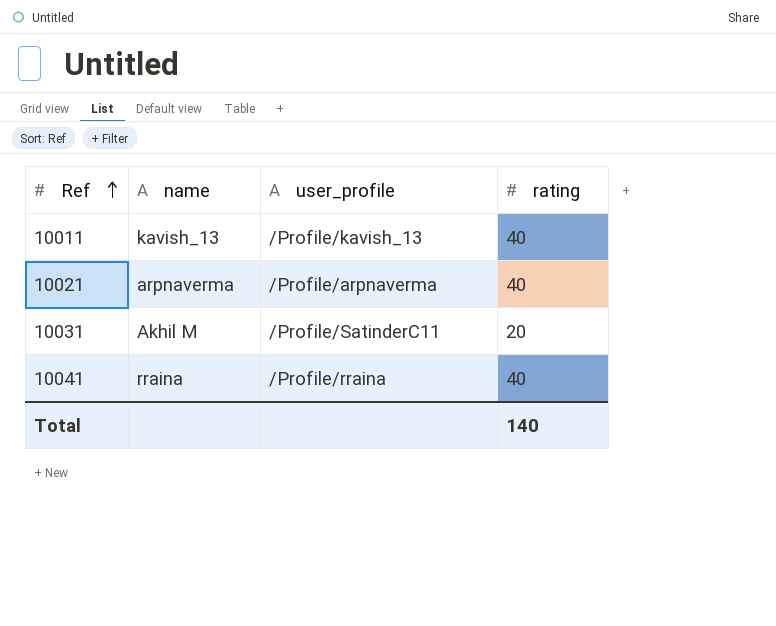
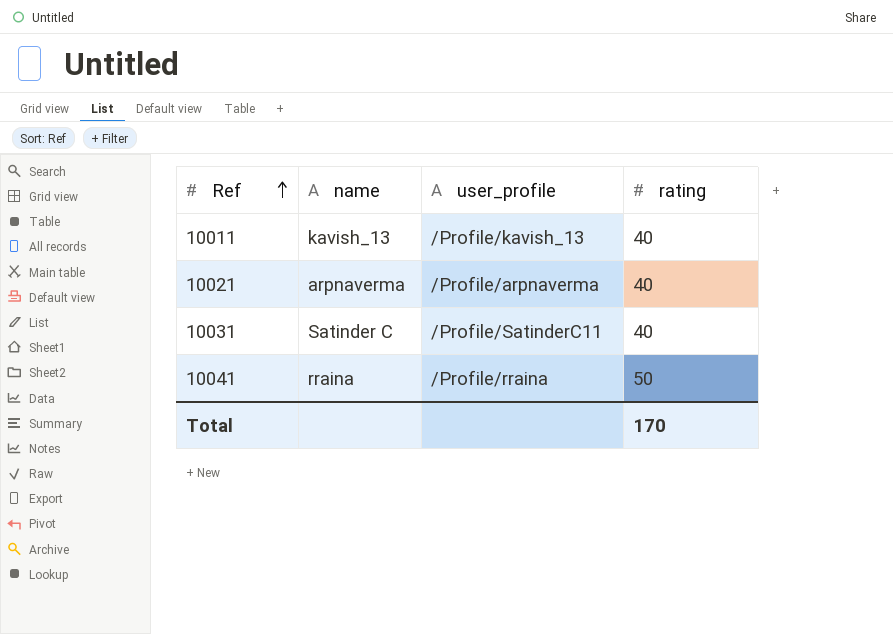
10031 | name: Akhil M -> Satinder C
10031 | rating: 20 -> 40
10041 | rating: 40 -> 50
Total | rating: 140 -> 170

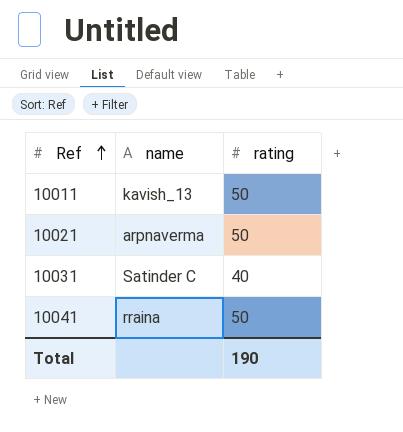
column user_profile | position: 3 -> none
10011 | rating: 40 -> 50
10021 | rating: 40 -> 50
Total | rating: 170 -> 190

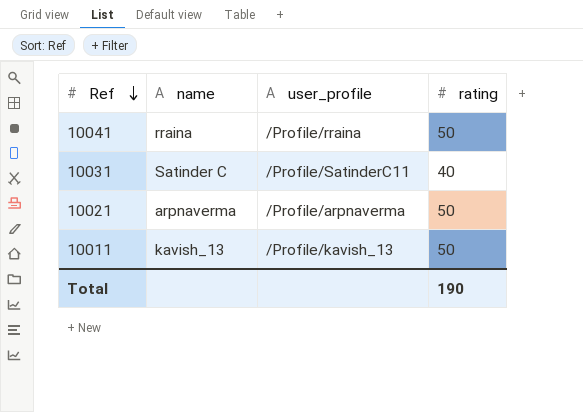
row order: Ref ascending -> Ref descending
column user_profile | position: none -> 3

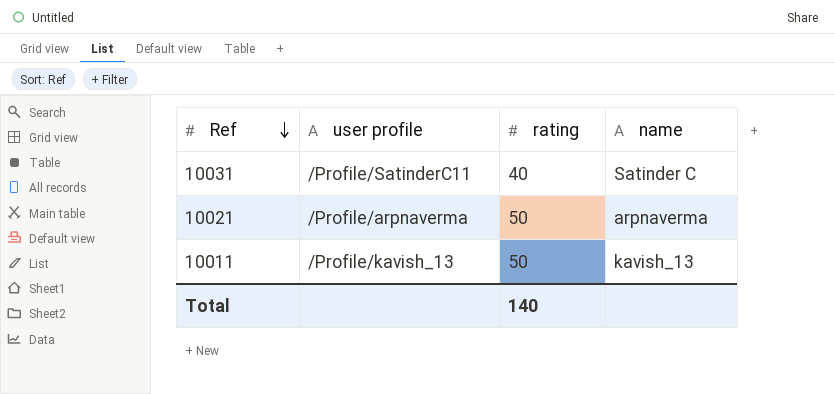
column name: user_profile -> user profile
column name | position: 2 -> 4
row 10041: rraina | /Profile/rraina | 50 -> none
Total | rating: 190 -> 140

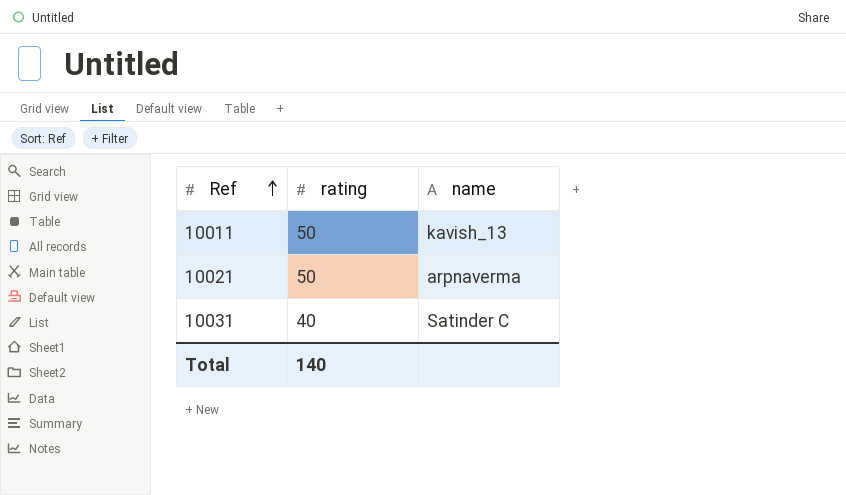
row order: Ref descending -> Ref ascending
column user profile | position: 2 -> none

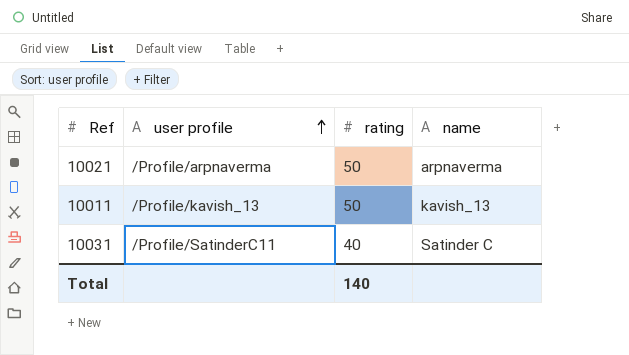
row order: Ref ascending -> user profile ascending
column user profile | position: none -> 2

